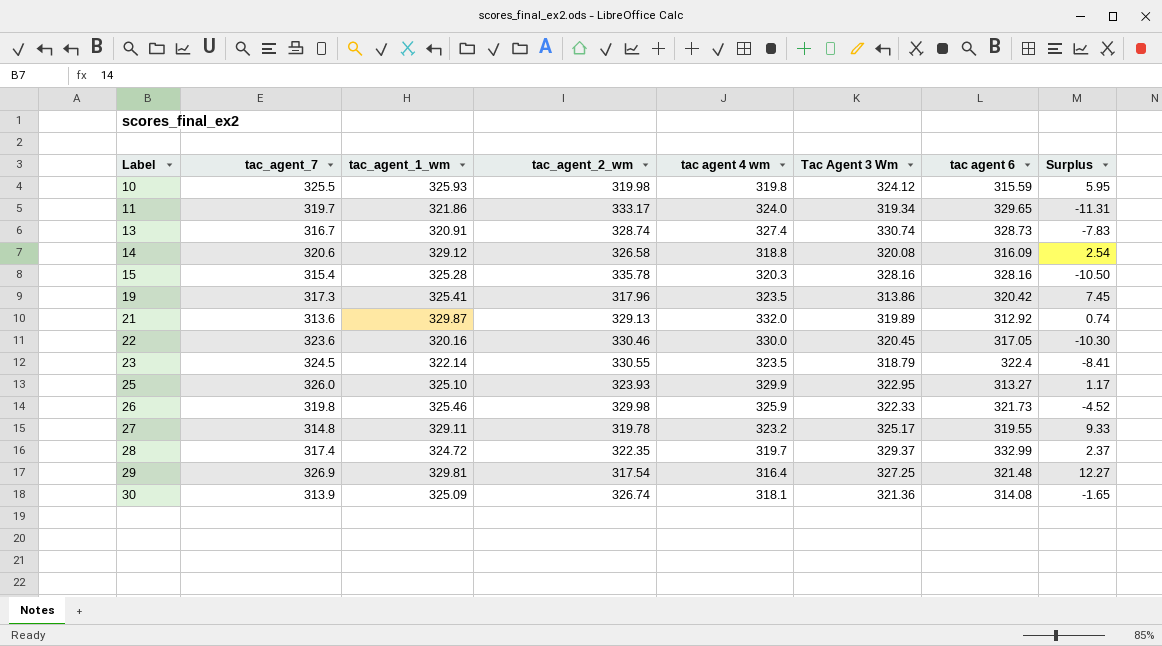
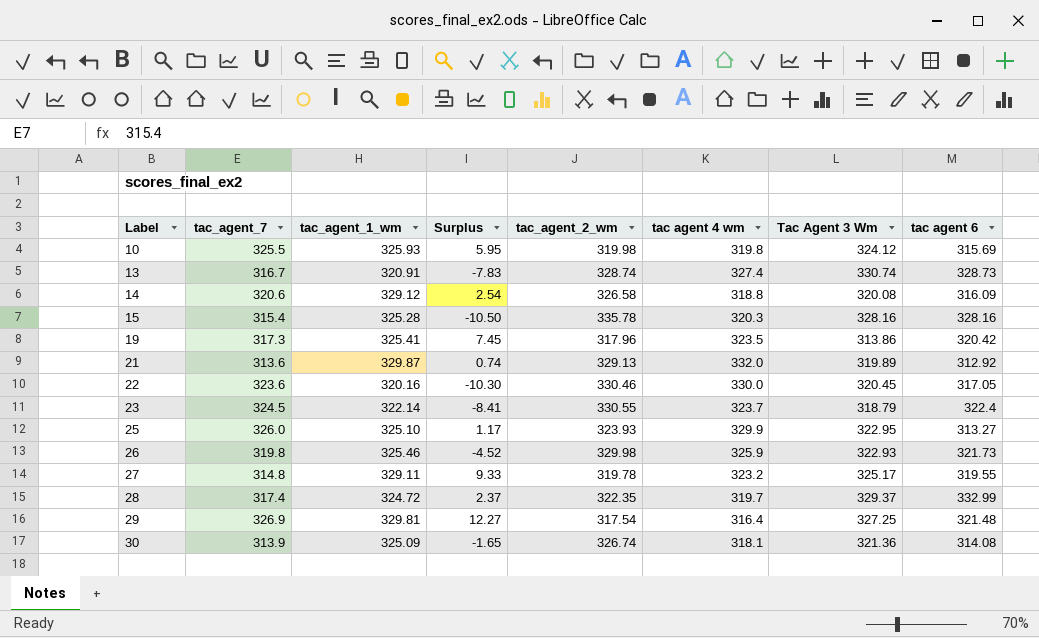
column Surplus | position: 8 -> 4
row 11: 319.7 | 321.86 | 333.17 | 324.0 | 319.34 | 329.65 | -11.31 -> none
10 | tac agent 6: 315.59 -> 315.69
23 | tac agent 4 wm: 323.5 -> 323.7
26 | Tac Agent 3 Wm: 322.33 -> 322.93

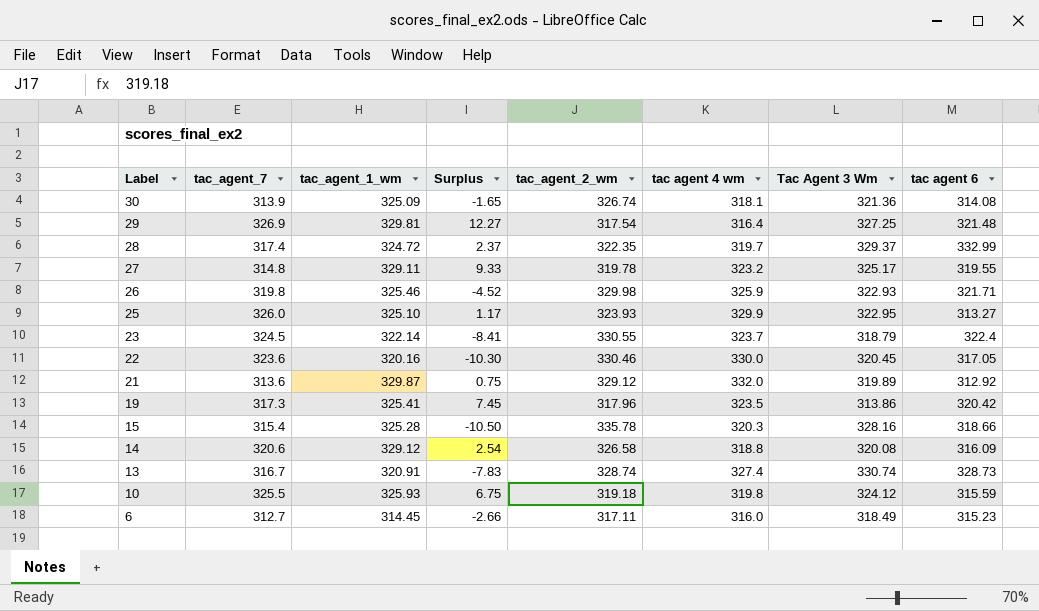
row order: Label ascending -> Label descending
26 | tac agent 6: 321.73 -> 321.71
21 | Surplus: 0.74 -> 0.75
21 | tac_agent_2_wm: 329.13 -> 329.12
15 | tac agent 6: 328.16 -> 318.66
10 | Surplus: 5.95 -> 6.75
10 | tac_agent_2_wm: 319.98 -> 319.18
10 | tac agent 6: 315.69 -> 315.59
row 6: none -> 312.7 | 314.45 | -2.66 | 317.11 | 316.0 | 318.49 | 315.23

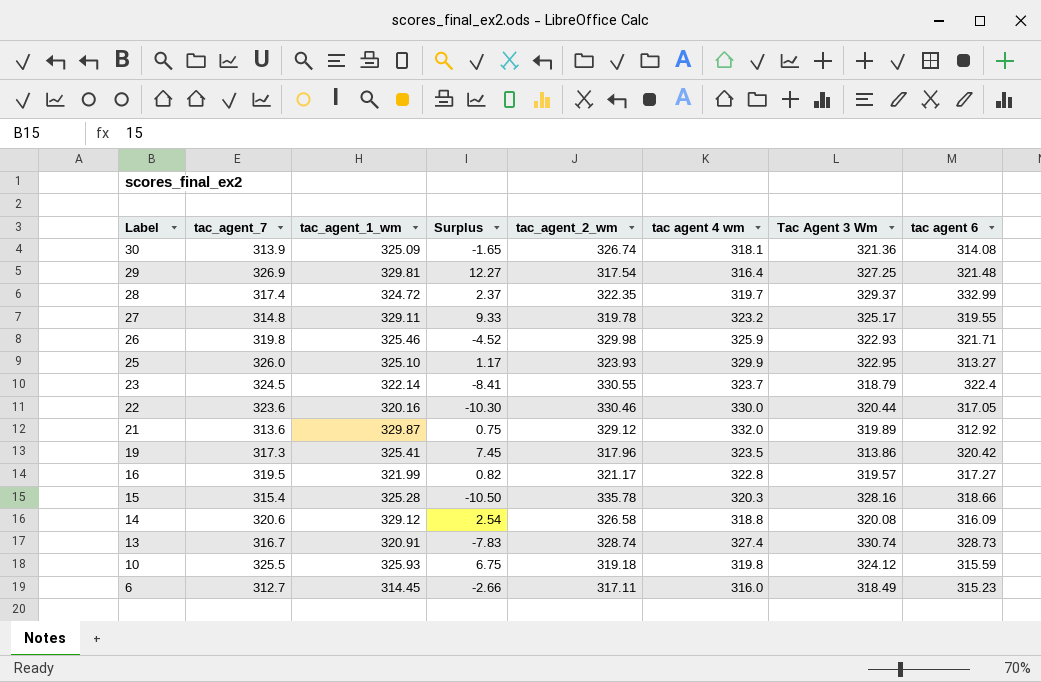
22 | Tac Agent 3 Wm: 320.45 -> 320.44
row 16: none -> 319.5 | 321.99 | 0.82 | 321.17 | 322.8 | 319.57 | 317.27

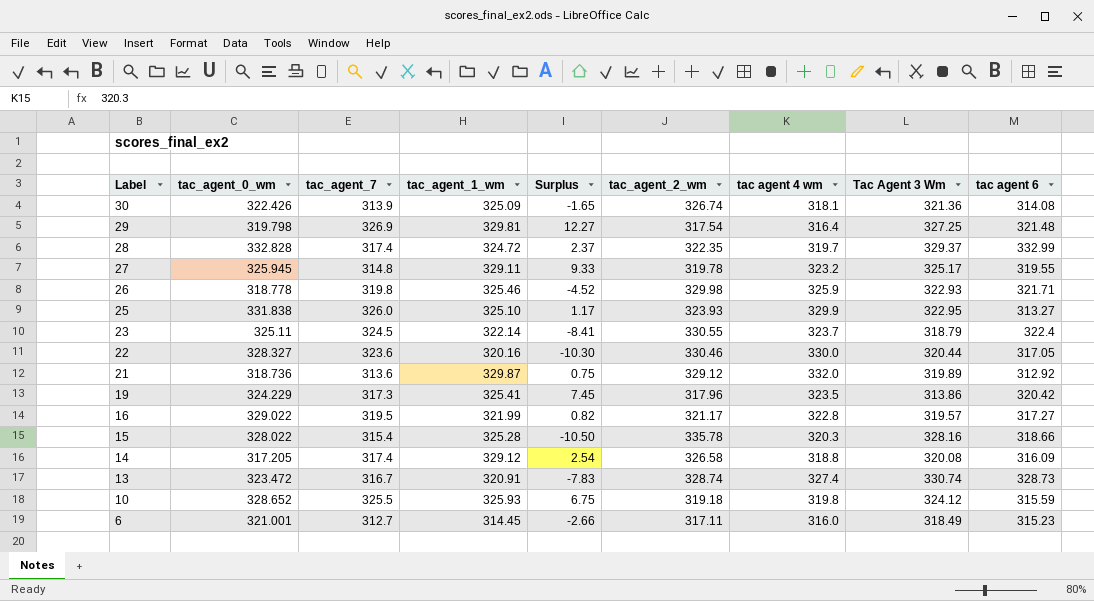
column tac_agent_0_wm | position: none -> 2
14 | tac_agent_7: 320.6 -> 317.4

